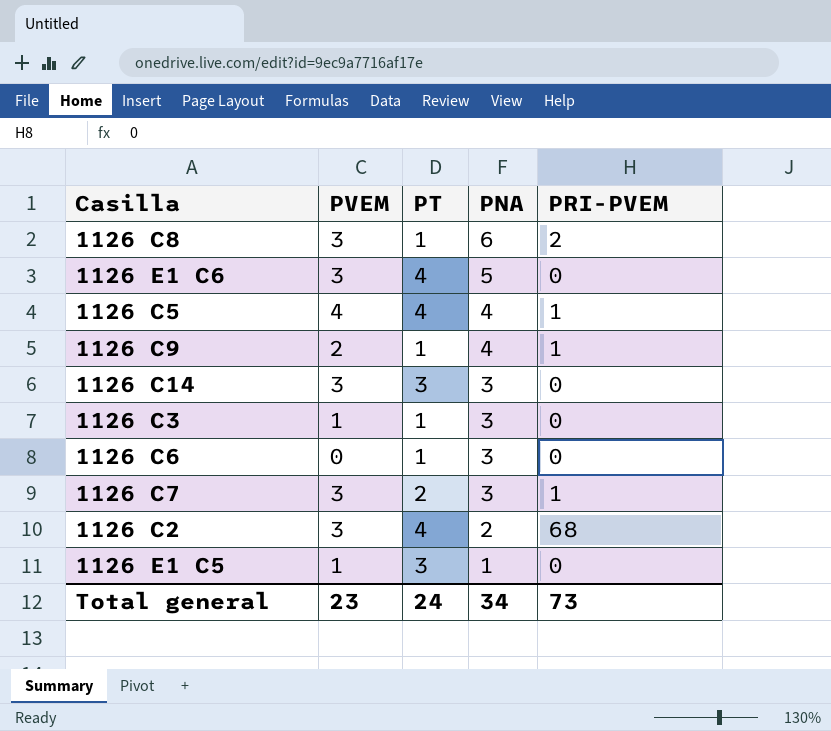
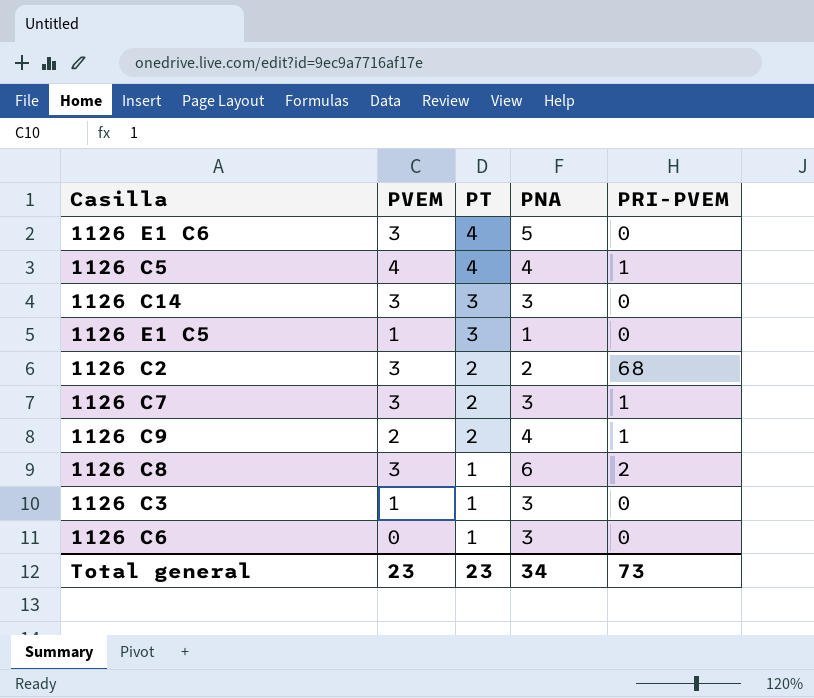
row order: PNA descending -> PT descending
1126 C2 | PT: 4 -> 2
1126 C9 | PT: 1 -> 2
Total general | PT: 24 -> 23

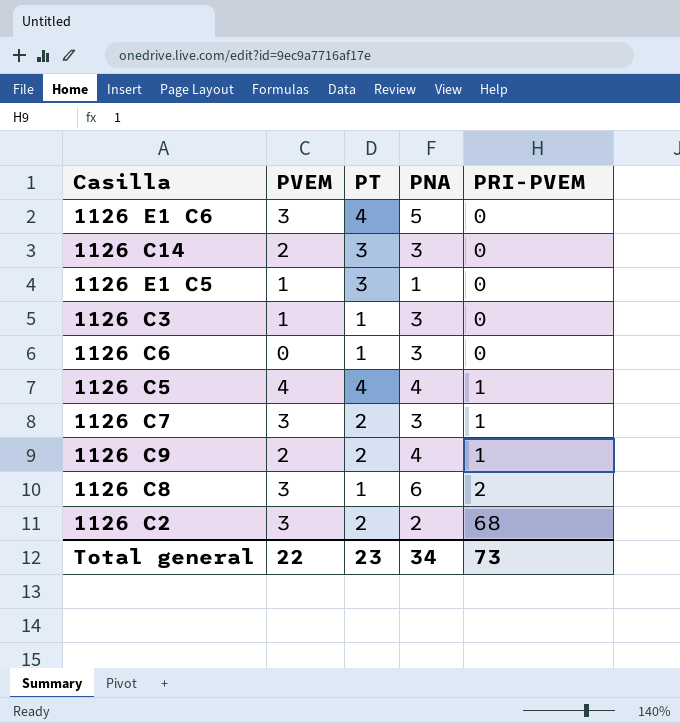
row order: PT descending -> PRI-PVEM ascending
1126 C14 | PVEM: 3 -> 2
Total general | PVEM: 23 -> 22

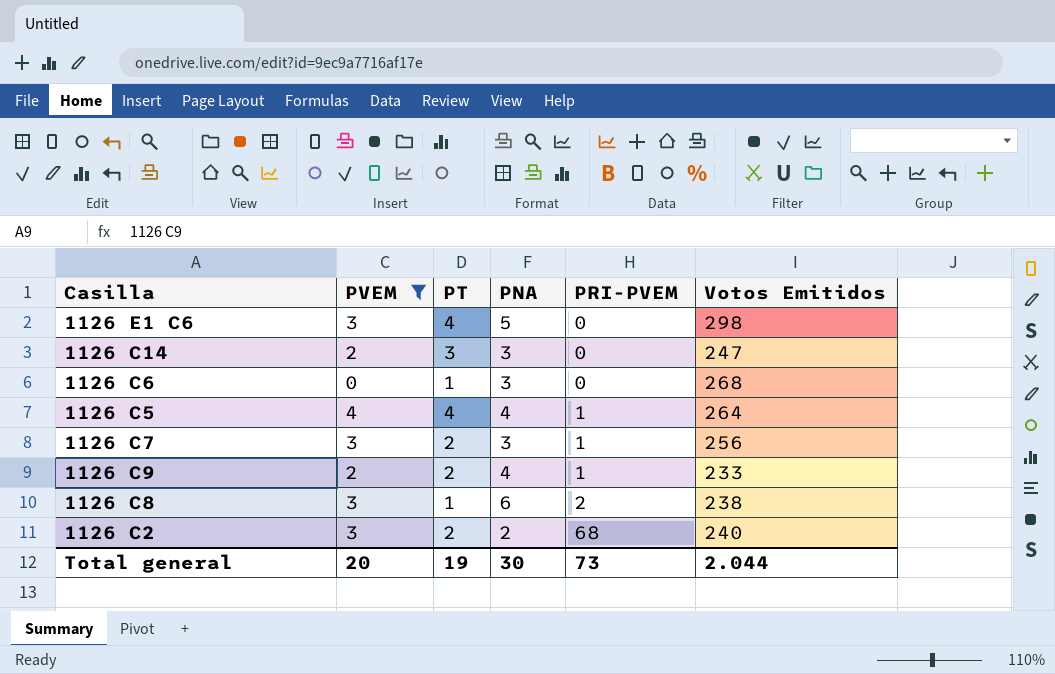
filter: none -> PVEM != 1
column Votos Emitidos | position: none -> 6
Total general | PVEM: 22 -> 20
Total general | PT: 23 -> 19
Total general | PNA: 34 -> 30

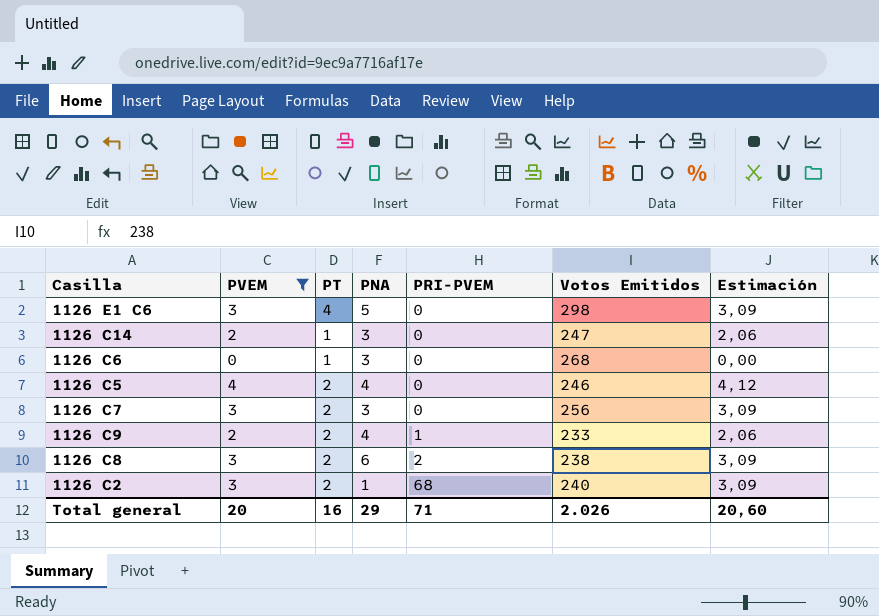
column Estimación | formula: none -> [PVEM] * 1,03
1126 C14 | PT: 3 -> 1
1126 C5 | PT: 4 -> 2
1126 C5 | PRI-PVEM: 1 -> 0
1126 C5 | Votos Emitidos: 264 -> 246
1126 C7 | PRI-PVEM: 1 -> 0
1126 C8 | PT: 1 -> 2
1126 C2 | PNA: 2 -> 1
Total general | PT: 19 -> 16
Total general | PNA: 30 -> 29
Total general | PRI-PVEM: 73 -> 71
Total general | Votos Emitidos: 2.044 -> 2.026

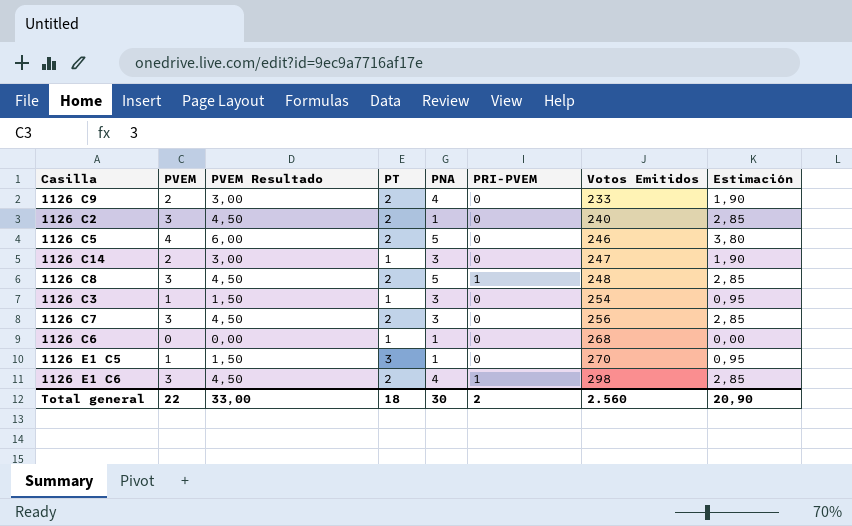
filter: PVEM != 1 -> none
row order: PRI-PVEM ascending -> Votos Emitidos ascending
column PVEM Resultado | formula: none -> [PVEM] * 1,5
column Estimación | formula: [PVEM] * 1,03 -> [PVEM] * 0,95
1126 C9 | PRI-PVEM: 1 -> 0
1126 C2 | PRI-PVEM: 68 -> 0
1126 C5 | PNA: 4 -> 5
1126 C8 | PNA: 6 -> 5
1126 C8 | PRI-PVEM: 2 -> 1
1126 C8 | Votos Emitidos: 238 -> 248
1126 C6 | PNA: 3 -> 1
1126 E1 C6 | PT: 4 -> 2
1126 E1 C6 | PNA: 5 -> 4
1126 E1 C6 | PRI-PVEM: 0 -> 1
Total general | PVEM: 20 -> 22
Total general | PT: 16 -> 18
Total general | PNA: 29 -> 30
Total general | PRI-PVEM: 71 -> 2
Total general | Votos Emitidos: 2.026 -> 2.560
Total general | Estimación: 20,60 -> 20,90

